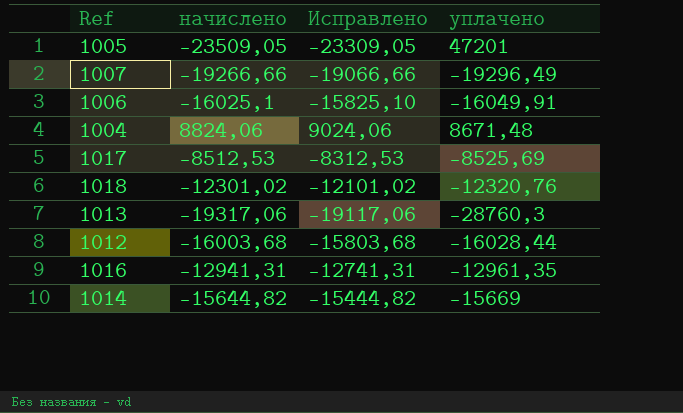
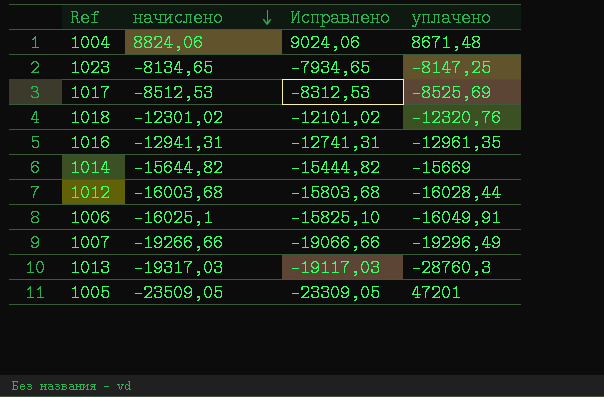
row order: none -> начислено descending
row 1023: none -> -8134,65 | -7934,65 | -8147,25
1013 | начислено: -19317,06 -> -19317,03
1013 | Исправлено: -19117,06 -> -19117,03

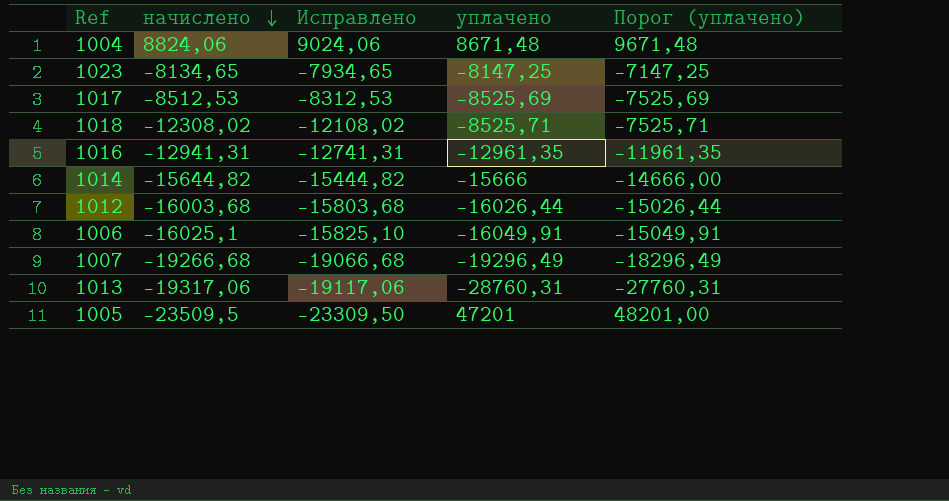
column Порог (уплачено) | formula: none -> [уплачено] + 1000
1018 | начислено: -12301,02 -> -12308,02
1018 | Исправлено: -12101,02 -> -12108,02
1018 | уплачено: -12320,76 -> -8525,71
1014 | уплачено: -15669 -> -15666
1012 | уплачено: -16028,44 -> -16026,44
1007 | начислено: -19266,66 -> -19266,68
1007 | Исправлено: -19066,66 -> -19066,68
1013 | начислено: -19317,03 -> -19317,06
1013 | Исправлено: -19117,03 -> -19117,06
1013 | уплачено: -28760,3 -> -28760,31
1005 | начислено: -23509,05 -> -23509,5
1005 | Исправлено: -23309,05 -> -23309,50

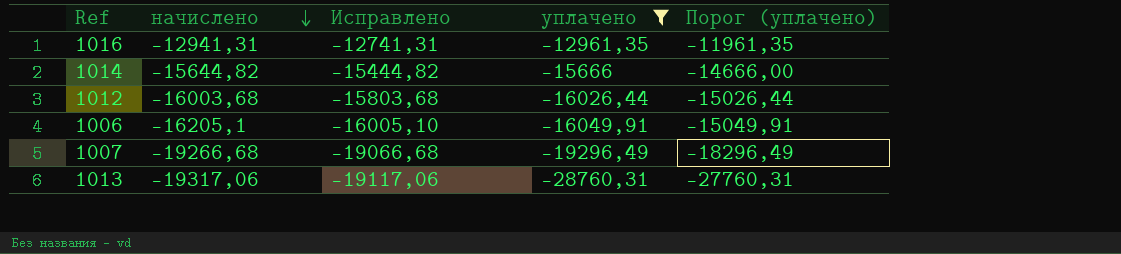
filter: none -> уплачено <= -12961,35
1006 | начислено: -16025,1 -> -16205,1
1006 | Исправлено: -15825,10 -> -16005,10

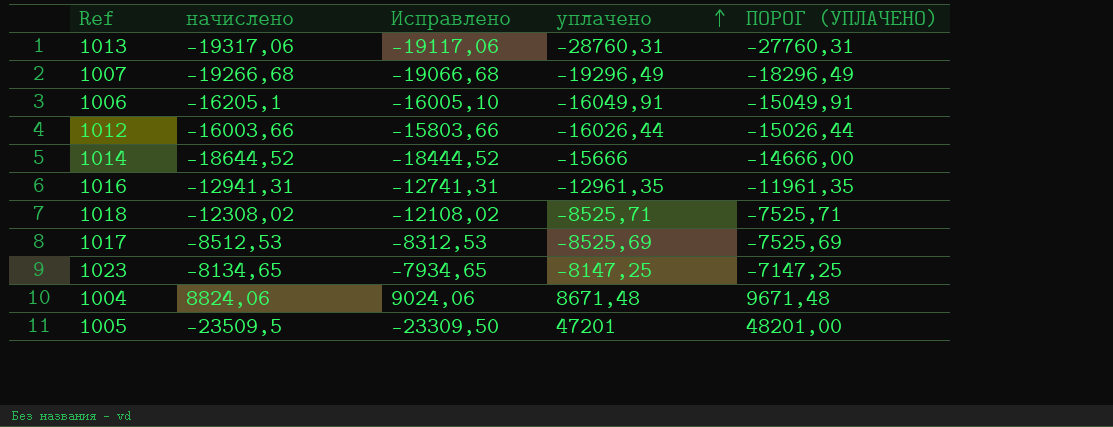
filter: уплачено <= -12961,35 -> none
row order: начислено descending -> уплачено ascending
column name: Порог (уплачено) -> ПОРОГ (УПЛАЧЕНО)
1012 | начислено: -16003,68 -> -16003,66
1012 | Исправлено: -15803,68 -> -15803,66
1014 | начислено: -15644,82 -> -18644,52
1014 | Исправлено: -15444,82 -> -18444,52

